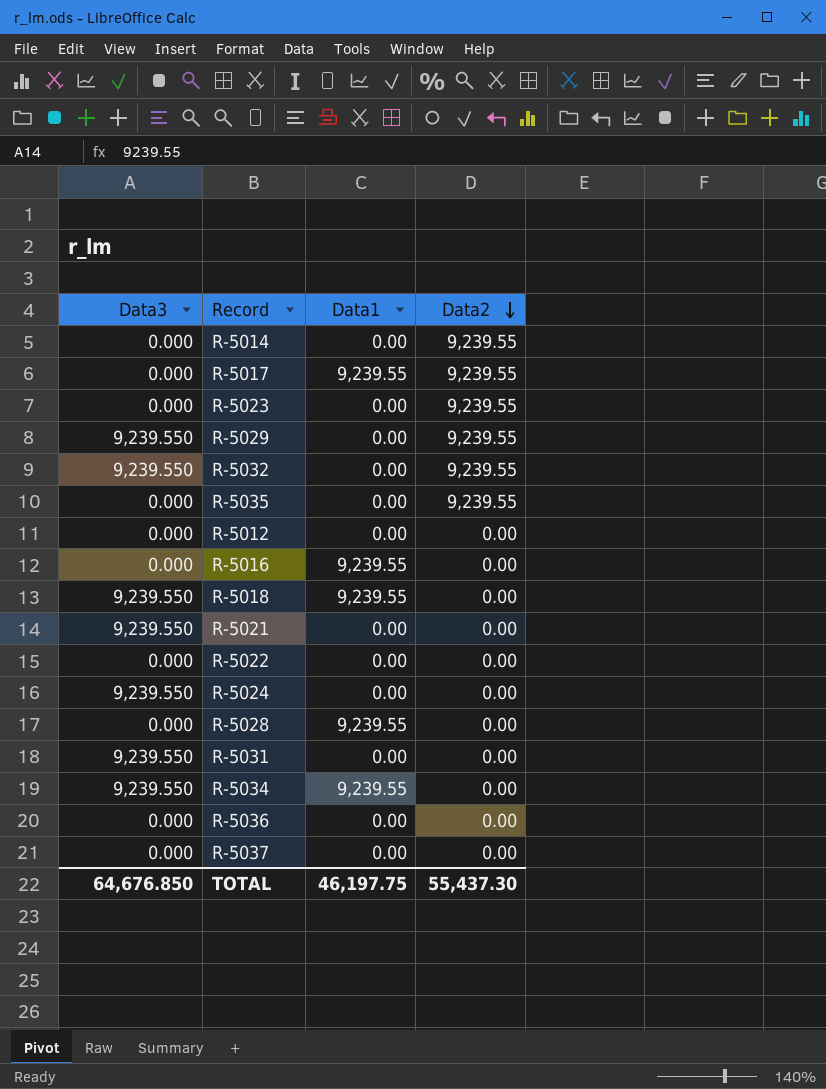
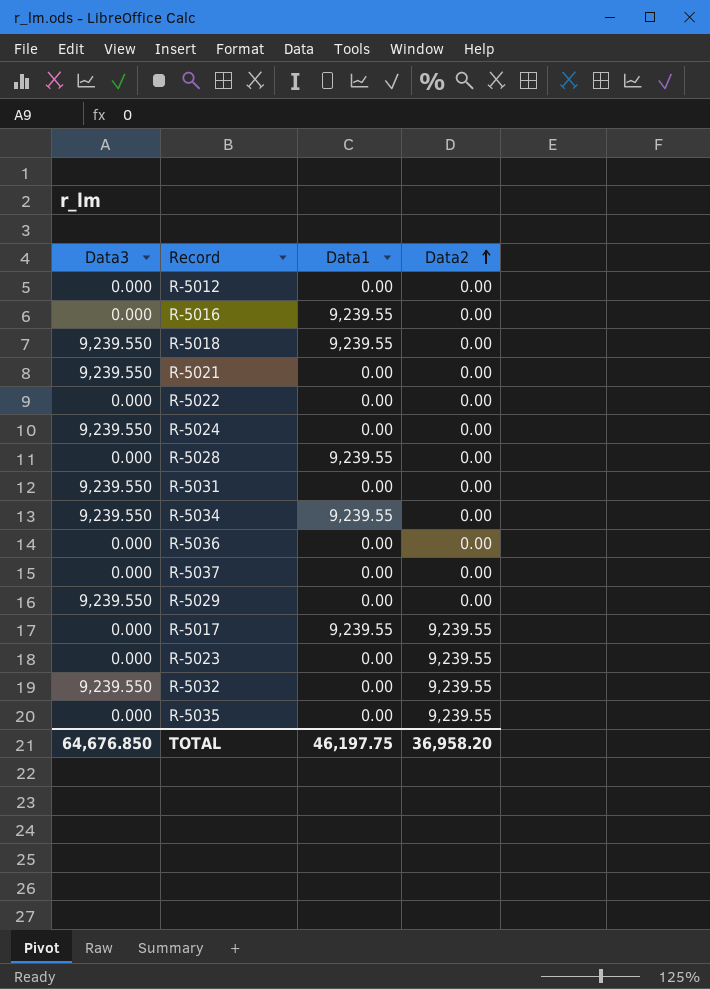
row order: Data2 descending -> Data2 ascending
row R-5014: 0.000 | 0.00 | 9,239.55 -> none
R-5029 | Data2: 9,239.55 -> 0.00
TOTAL | Data2: 55,437.30 -> 36,958.20

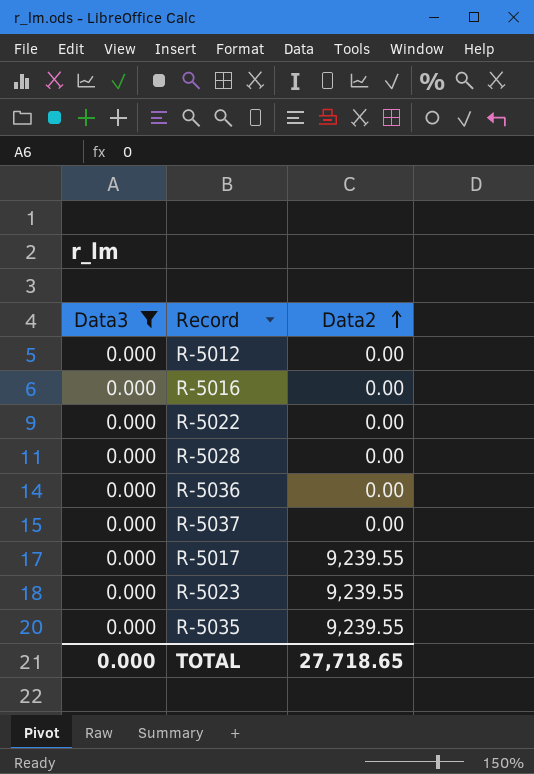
filter: none -> Data3 = 0.000
column Data1 | position: 3 -> none
TOTAL | Data3: 64,676.850 -> 0.000
TOTAL | Data2: 36,958.20 -> 27,718.65

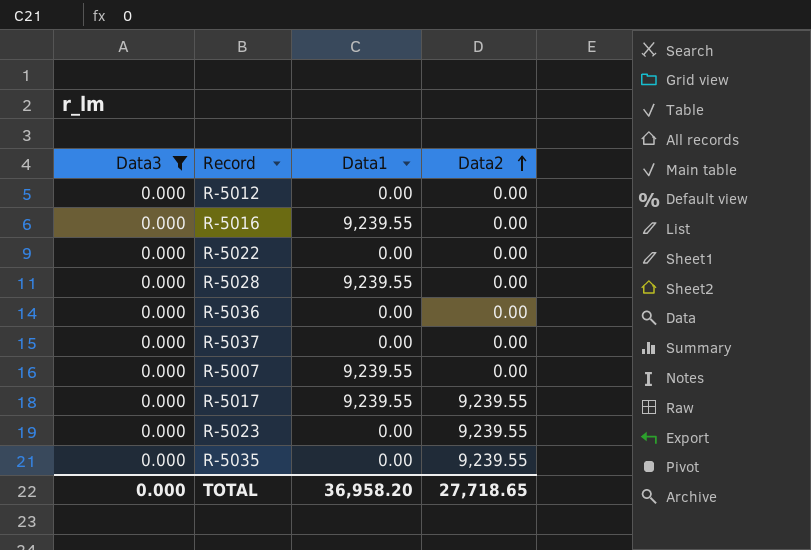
column Data1 | position: none -> 3
row R-5007: none -> 0.000 | 9,239.55 | 0.00

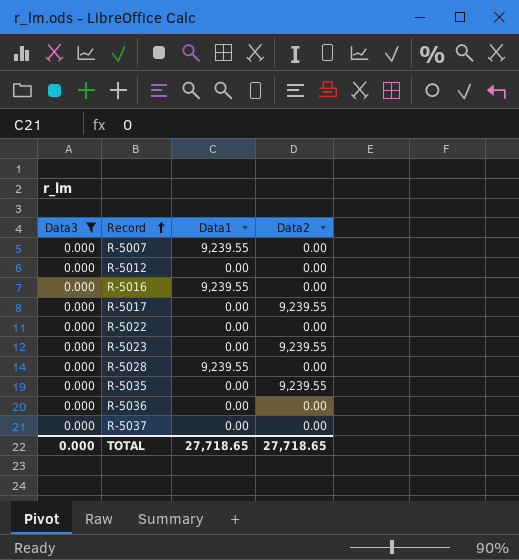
row order: Data2 ascending -> Record ascending
R-5017 | Data1: 9,239.55 -> 0.00
TOTAL | Data1: 36,958.20 -> 27,718.65

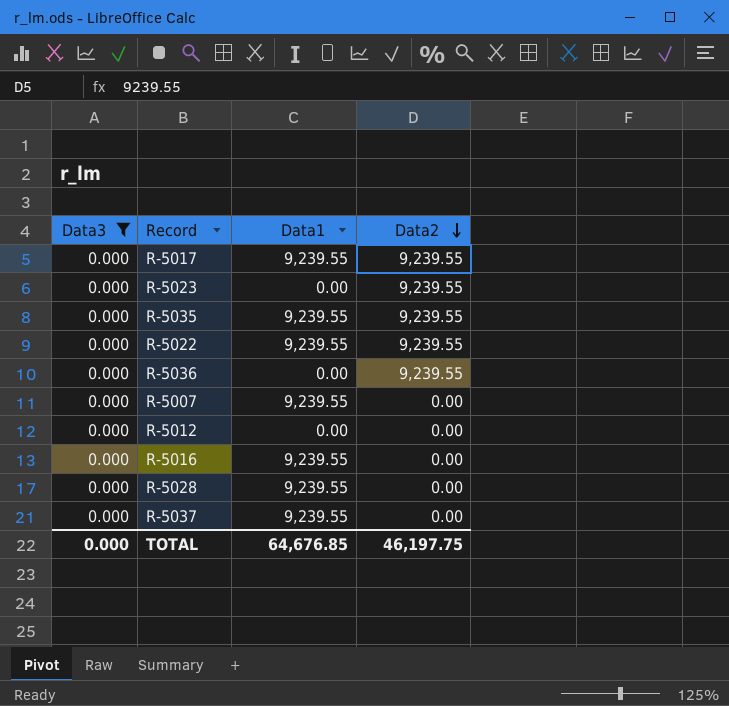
row order: Record ascending -> Data2 descending
R-5017 | Data1: 0.00 -> 9,239.55
R-5035 | Data1: 0.00 -> 9,239.55
R-5022 | Data1: 0.00 -> 9,239.55
R-5022 | Data2: 0.00 -> 9,239.55
R-5036 | Data2: 0.00 -> 9,239.55
R-5037 | Data1: 0.00 -> 9,239.55
TOTAL | Data1: 27,718.65 -> 64,676.85
TOTAL | Data2: 27,718.65 -> 46,197.75

